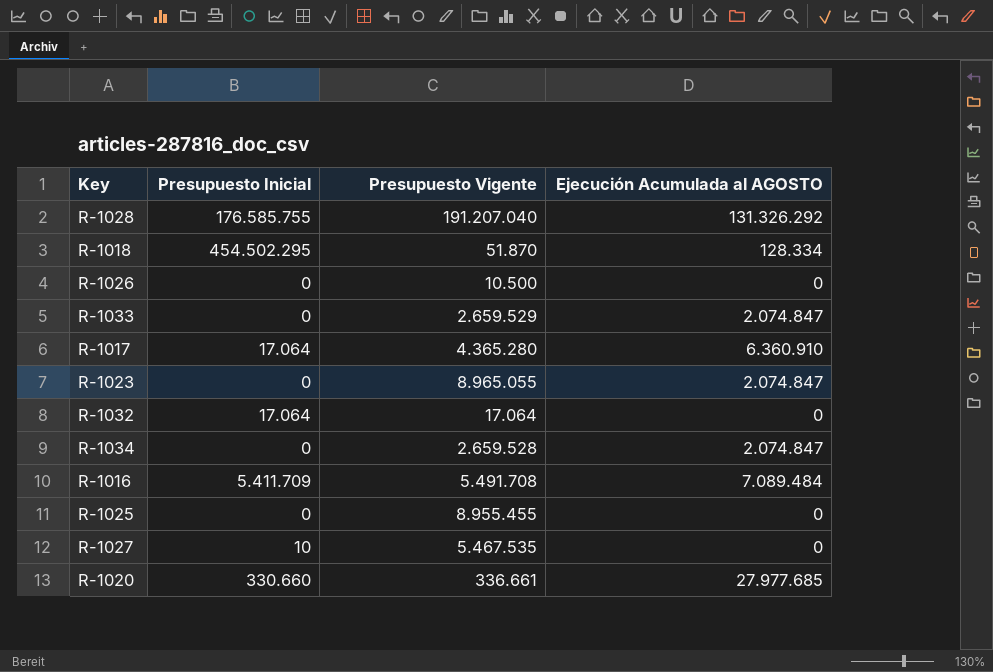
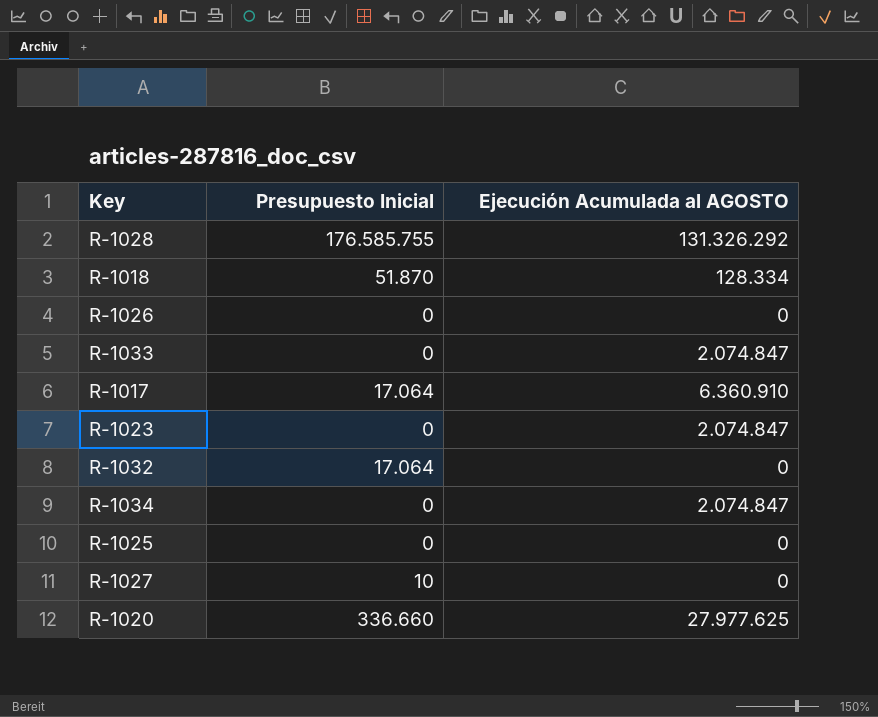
column Presupuesto Vigente | position: 3 -> none
row R-1016: 5.411.709 | 5.491.708 | 7.089.484 -> none
R-1018 | Presupuesto Inicial: 454.502.295 -> 51.870
R-1020 | Presupuesto Inicial: 330.660 -> 336.660
R-1020 | Ejecución Acumulada al AGOSTO: 27.977.685 -> 27.977.625

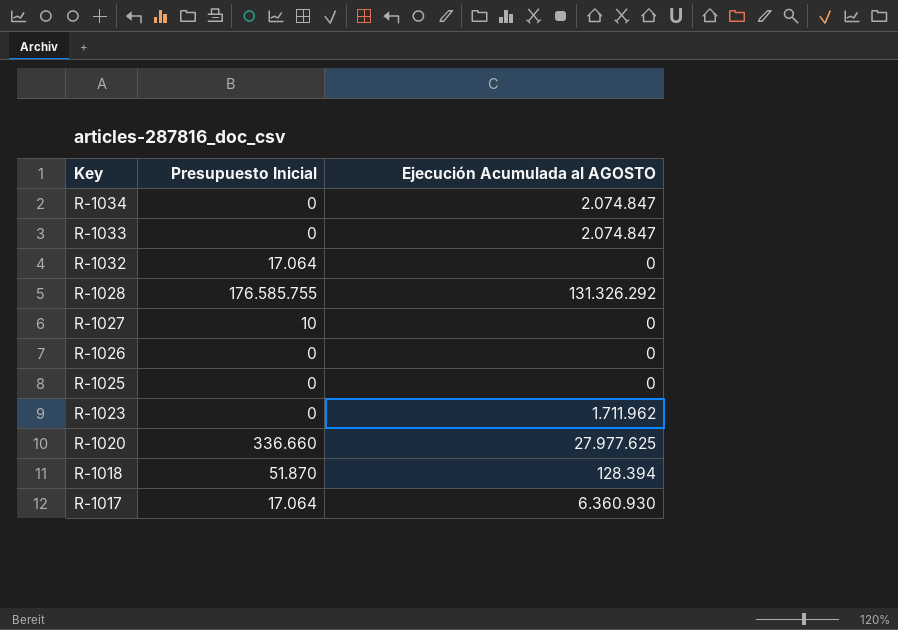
row order: none -> Key descending
R-1023 | Ejecución Acumulada al AGOSTO: 2.074.847 -> 1.711.962
R-1018 | Ejecución Acumulada al AGOSTO: 128.334 -> 128.394
R-1017 | Ejecución Acumulada al AGOSTO: 6.360.910 -> 6.360.930

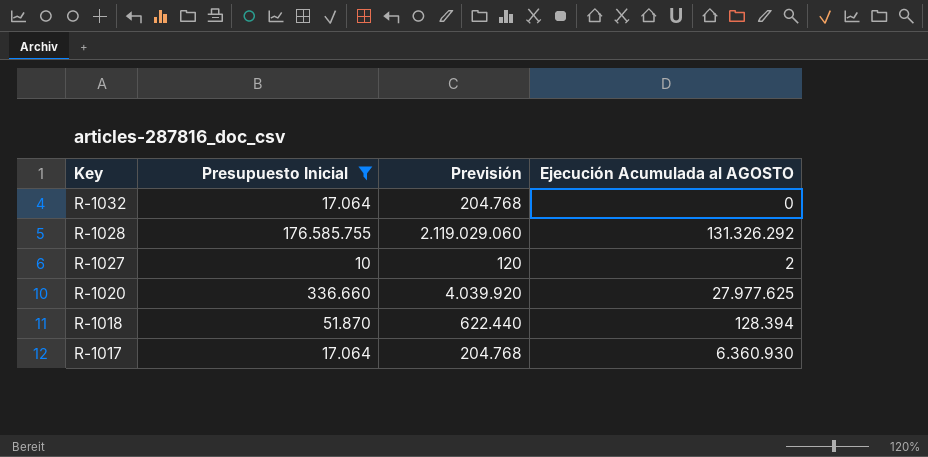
filter: none -> Presupuesto Inicial != 0
column Previsión | formula: none -> [Presupuesto Inicial] * 12
R-1027 | Ejecución Acumulada al AGOSTO: 0 -> 2

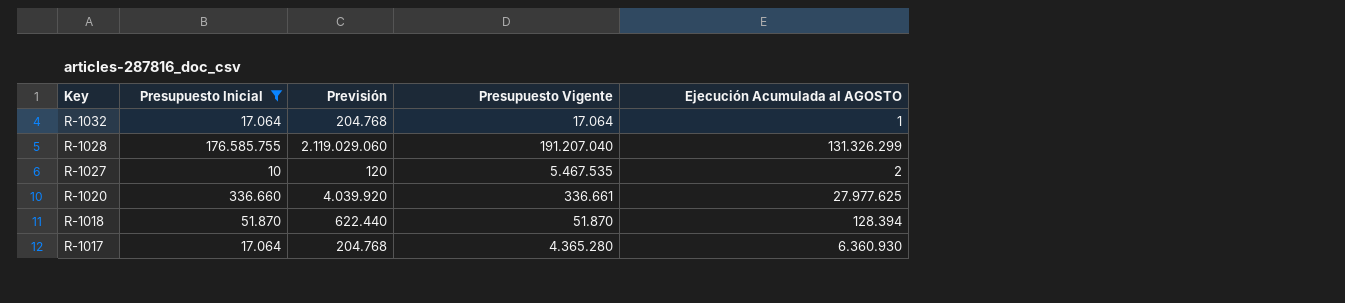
column Presupuesto Vigente | position: none -> 4
R-1032 | Ejecución Acumulada al AGOSTO: 0 -> 1
R-1028 | Ejecución Acumulada al AGOSTO: 131.326.292 -> 131.326.299

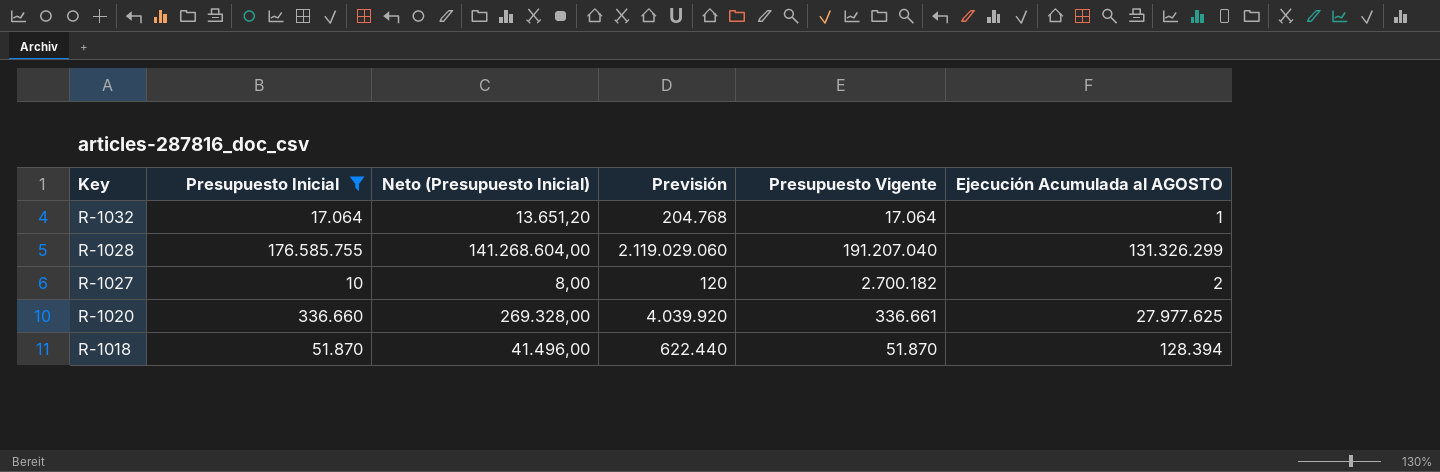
column Neto (Presupuesto Inicial) | formula: none -> [Presupuesto Inicial] * 0,8
row R-1017: 17.064 | 204.768 | 4.365.280 | 6.360.930 -> none
R-1027 | Presupuesto Vigente: 5.467.535 -> 2.700.182

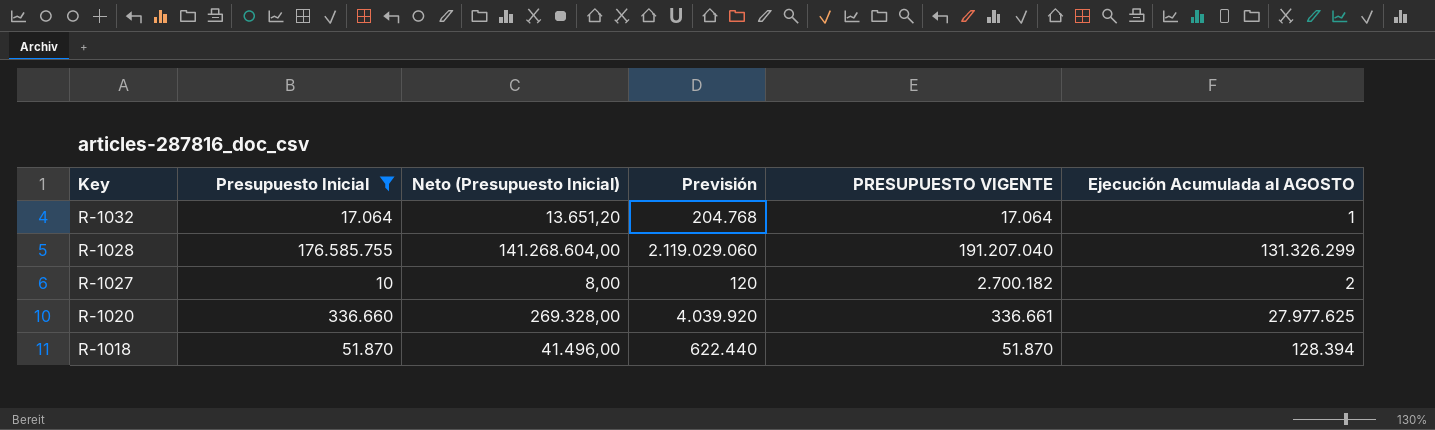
column name: Presupuesto Vigente -> PRESUPUESTO VIGENTE

